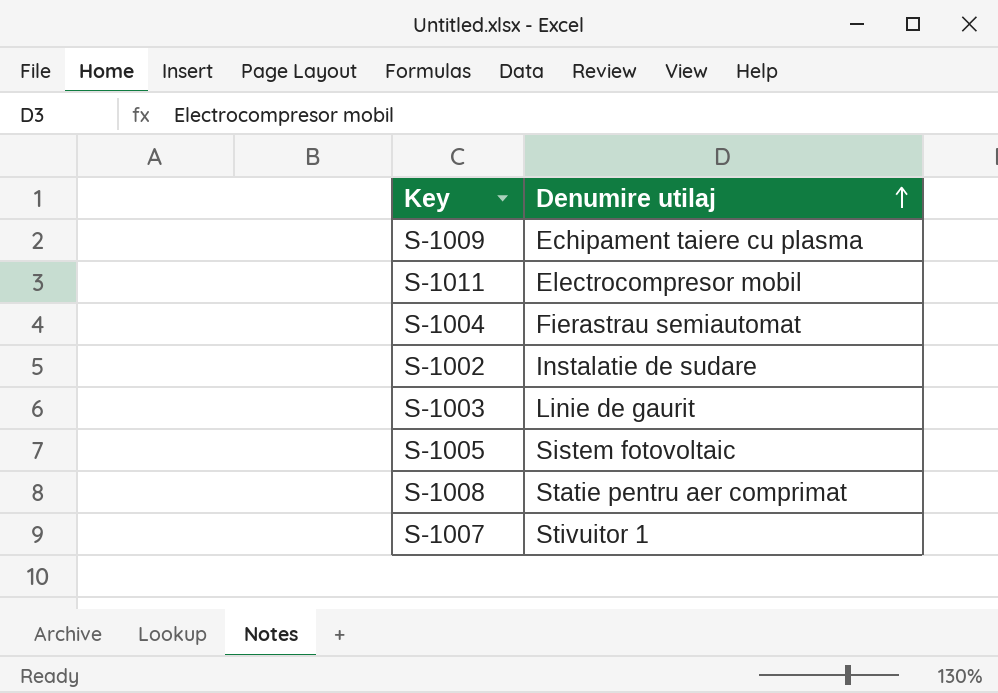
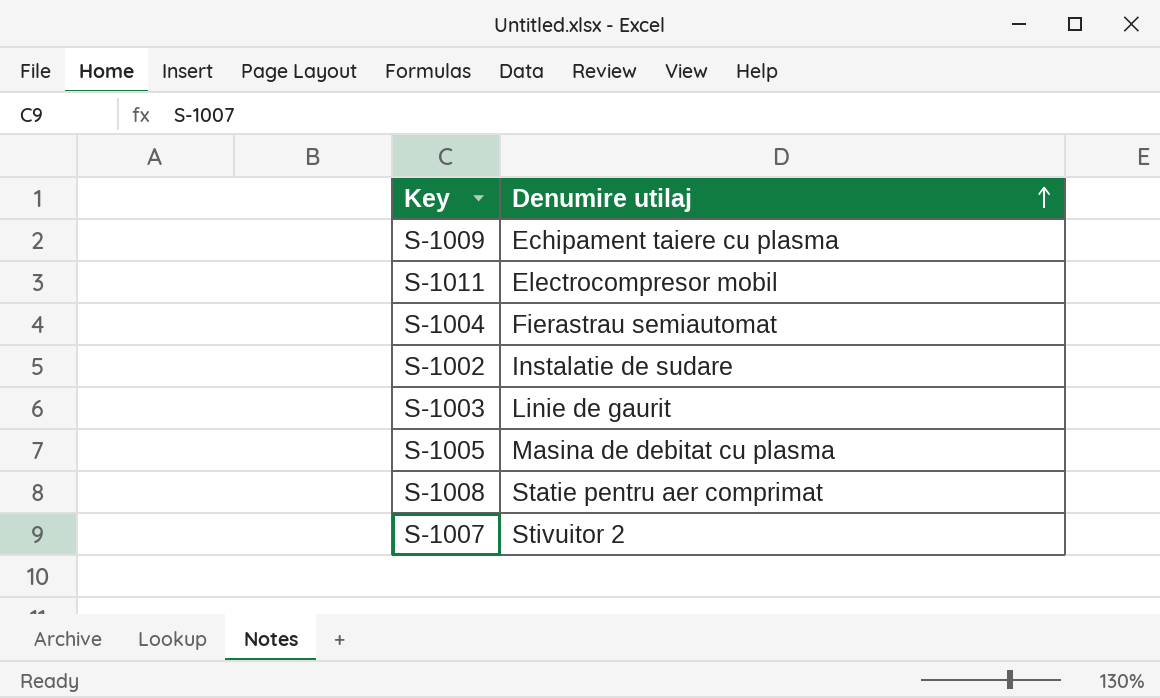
S-1005 | Denumire utilaj: Sistem fotovoltaic -> Masina de debitat cu plasma
S-1007 | Denumire utilaj: Stivuitor 1 -> Stivuitor 2

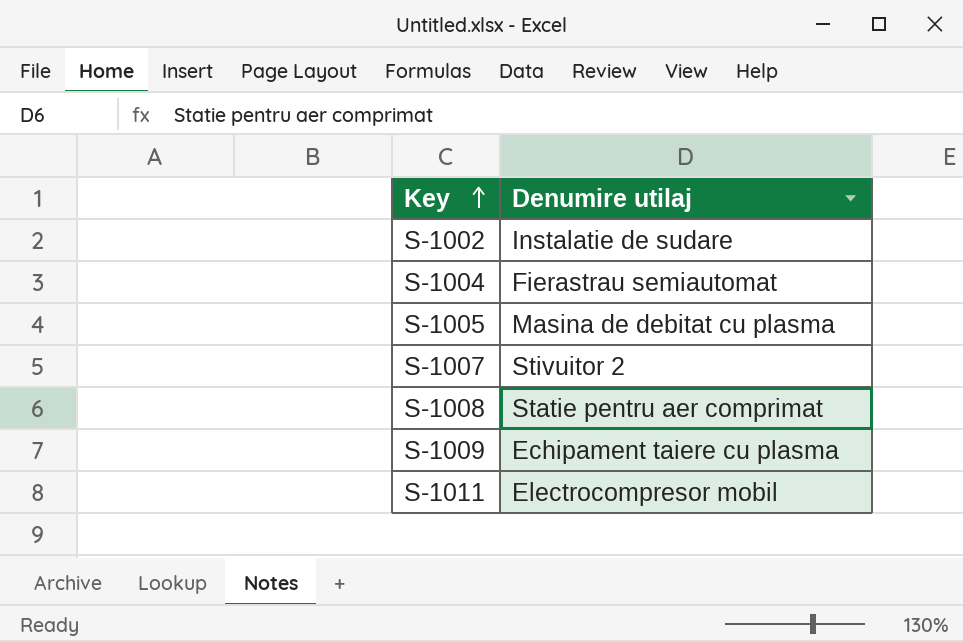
row order: Denumire utilaj ascending -> Key ascending
row S-1003: Linie de gaurit -> none

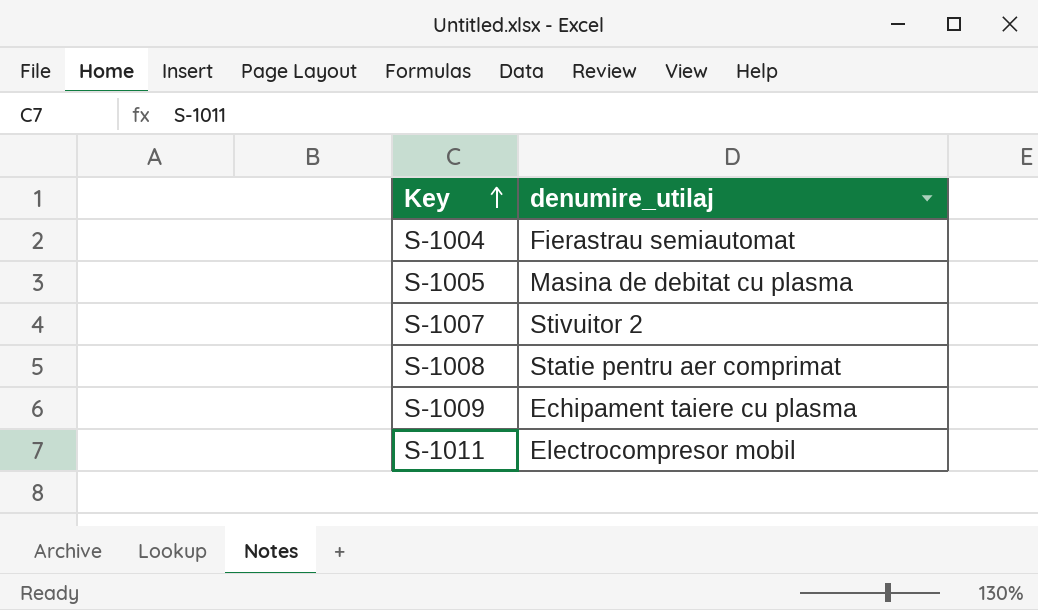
column name: Denumire utilaj -> denumire_utilaj
row S-1002: Instalatie de sudare -> none

